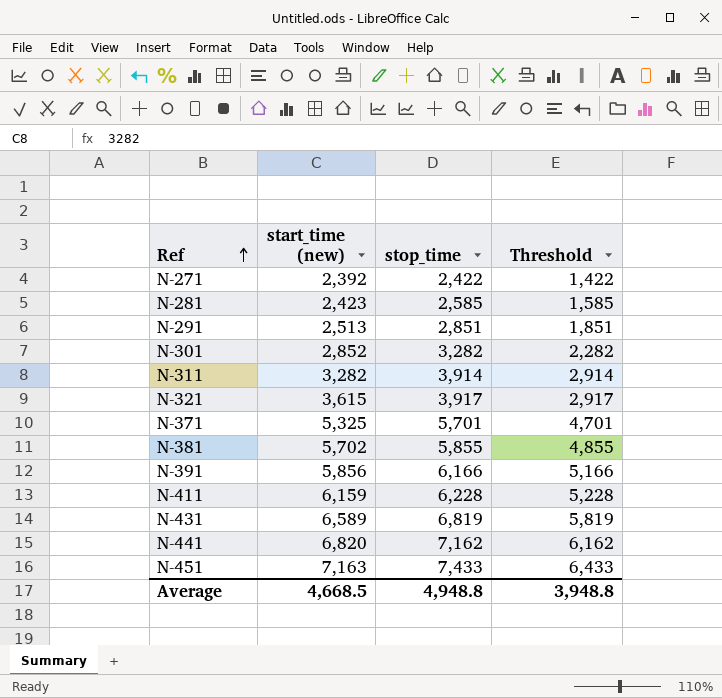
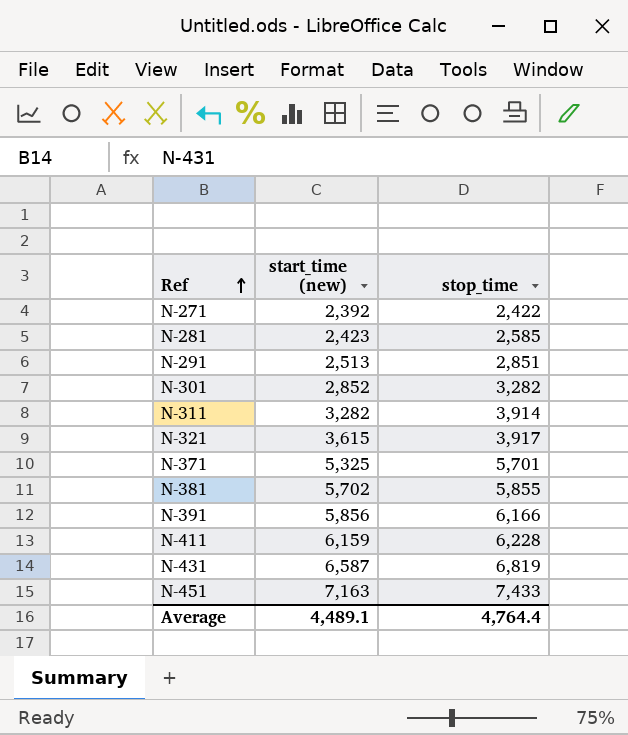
column Threshold | formula: [stop_time] - 1000 -> none
row N-441: 6,820 | 7,162 | 6,162 -> none
N-431 | start_time (new): 6,589 -> 6,587
Average | start_time (new): 4,668.5 -> 4,489.1
Average | stop_time: 4,948.8 -> 4,764.4

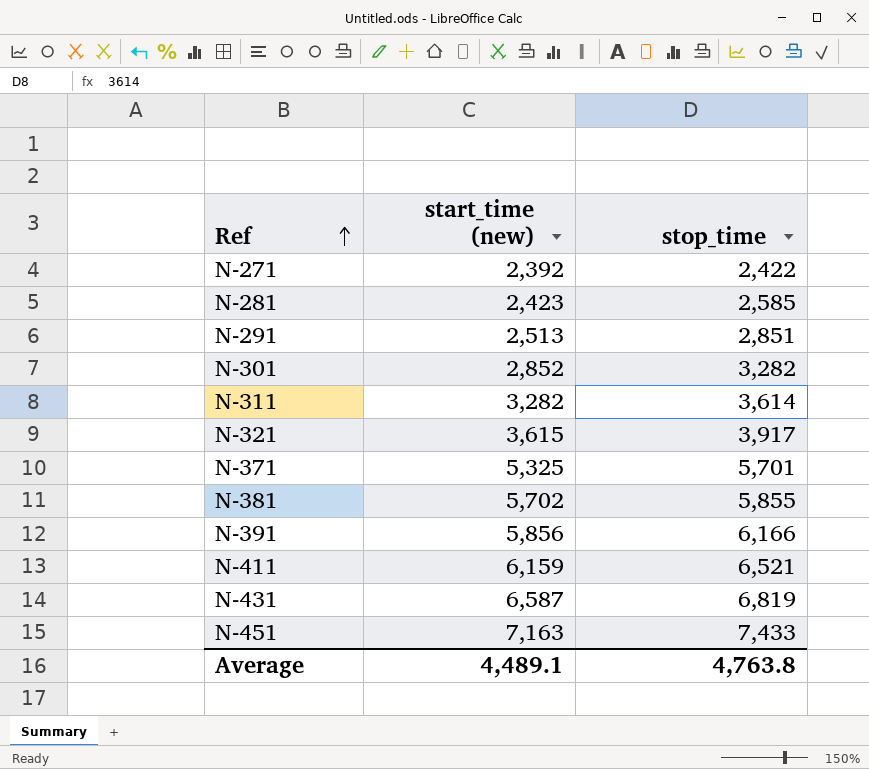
N-311 | stop_time: 3,914 -> 3,614
N-411 | stop_time: 6,228 -> 6,521
Average | stop_time: 4,764.4 -> 4,763.8

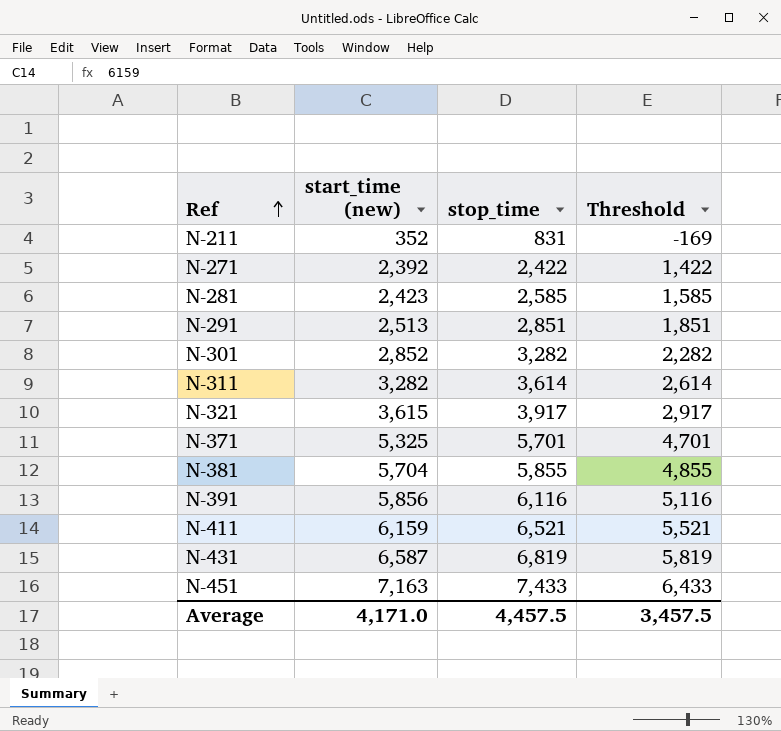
column Threshold | formula: none -> [stop_time] - 1000
row N-211: none -> 352 | 831 | -169
N-381 | start_time (new): 5,702 -> 5,704
N-391 | stop_time: 6,166 -> 6,116
Average | start_time (new): 4,489.1 -> 4,171.0
Average | stop_time: 4,763.8 -> 4,457.5

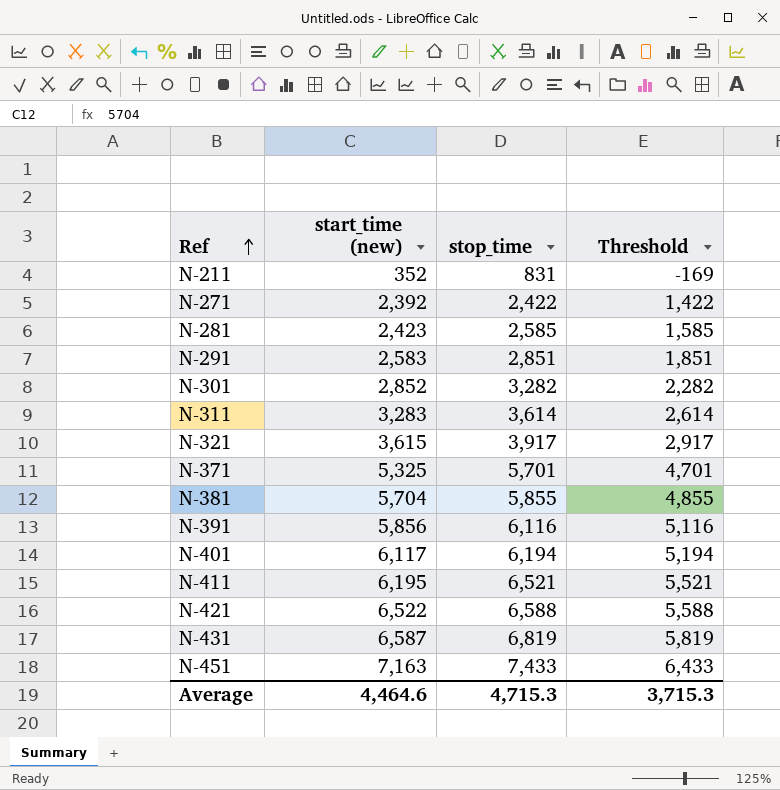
N-291 | start_time (new): 2,513 -> 2,583
N-311 | start_time (new): 3,282 -> 3,283
row N-401: none -> 6,117 | 6,194 | 5,194
N-411 | start_time (new): 6,159 -> 6,195
row N-421: none -> 6,522 | 6,588 | 5,588
Average | start_time (new): 4,171.0 -> 4,464.6
Average | stop_time: 4,457.5 -> 4,715.3
Average | Threshold: 3,457.5 -> 3,715.3

